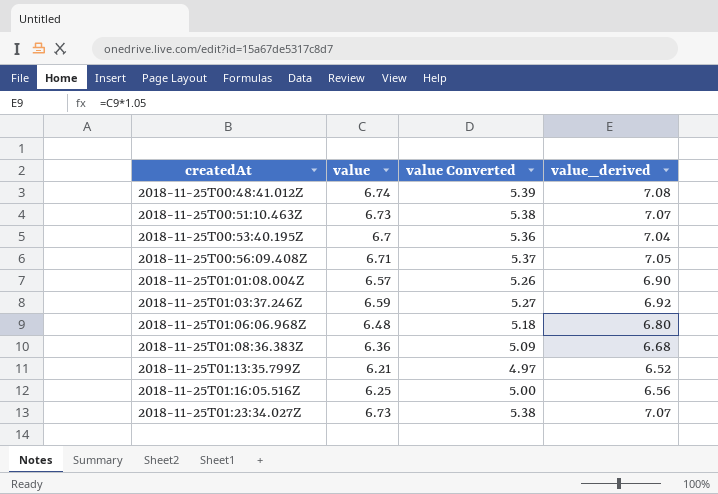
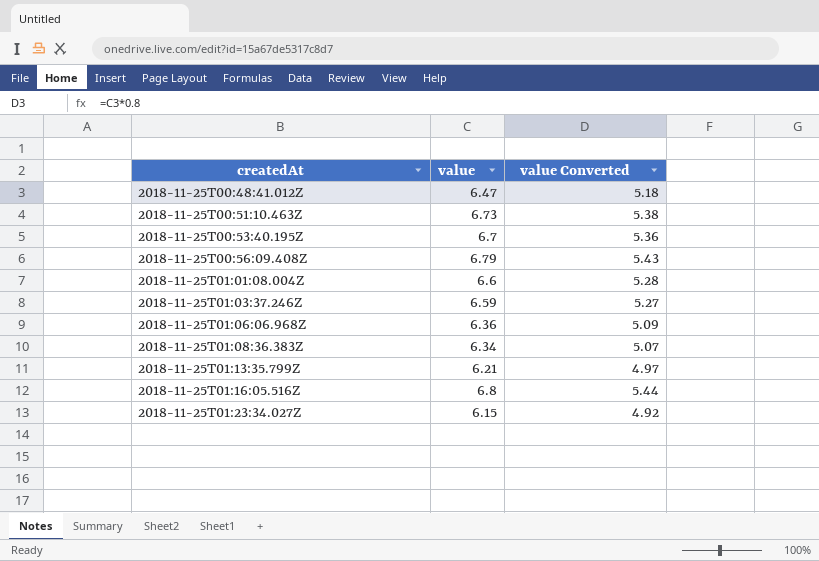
column value_derived | formula: [value] * 1.05 -> none
2018-11-25T00:48:41.012Z | value: 6.74 -> 6.47
2018-11-25T00:48:41.012Z | value Converted: 5.39 -> 5.18
2018-11-25T00:56:09.408Z | value: 6.71 -> 6.79
2018-11-25T00:56:09.408Z | value Converted: 5.37 -> 5.43
2018-11-25T01:01:08.004Z | value: 6.57 -> 6.6
2018-11-25T01:01:08.004Z | value Converted: 5.26 -> 5.28
2018-11-25T01:06:06.968Z | value: 6.48 -> 6.36
2018-11-25T01:06:06.968Z | value Converted: 5.18 -> 5.09
2018-11-25T01:08:36.383Z | value: 6.36 -> 6.34
2018-11-25T01:08:36.383Z | value Converted: 5.09 -> 5.07
2018-11-25T01:16:05.516Z | value: 6.25 -> 6.8
2018-11-25T01:16:05.516Z | value Converted: 5.00 -> 5.44
2018-11-25T01:23:34.027Z | value: 6.73 -> 6.15
2018-11-25T01:23:34.027Z | value Converted: 5.38 -> 4.92

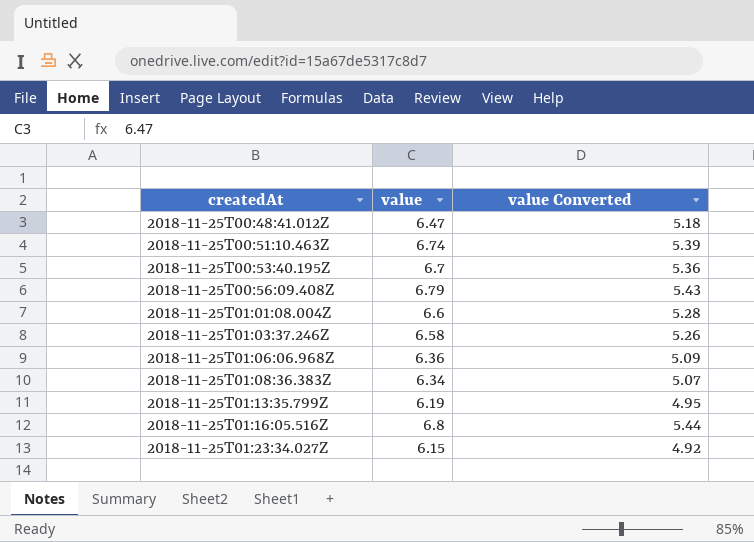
2018-11-25T00:51:10.463Z | value: 6.73 -> 6.74
2018-11-25T00:51:10.463Z | value Converted: 5.38 -> 5.39
2018-11-25T01:03:37.246Z | value: 6.59 -> 6.58
2018-11-25T01:03:37.246Z | value Converted: 5.27 -> 5.26
2018-11-25T01:13:35.799Z | value: 6.21 -> 6.19
2018-11-25T01:13:35.799Z | value Converted: 4.97 -> 4.95

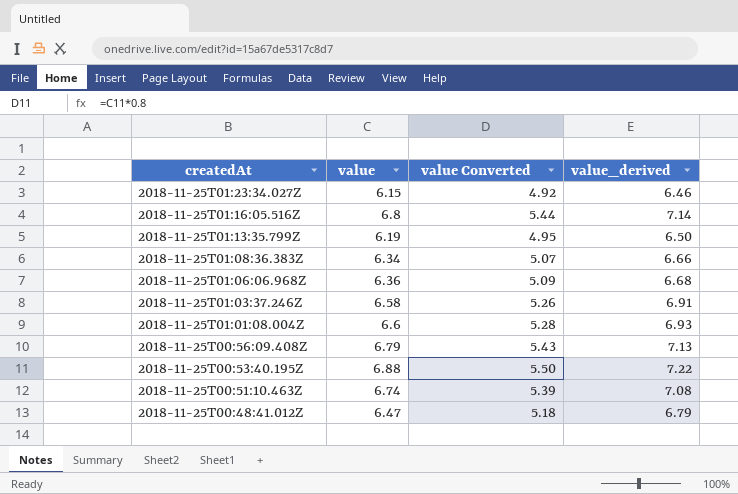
row order: createdAt ascending -> createdAt descending
column value_derived | formula: none -> [value] * 1.05
2018-11-25T00:53:40.195Z | value: 6.7 -> 6.88
2018-11-25T00:53:40.195Z | value Converted: 5.36 -> 5.50

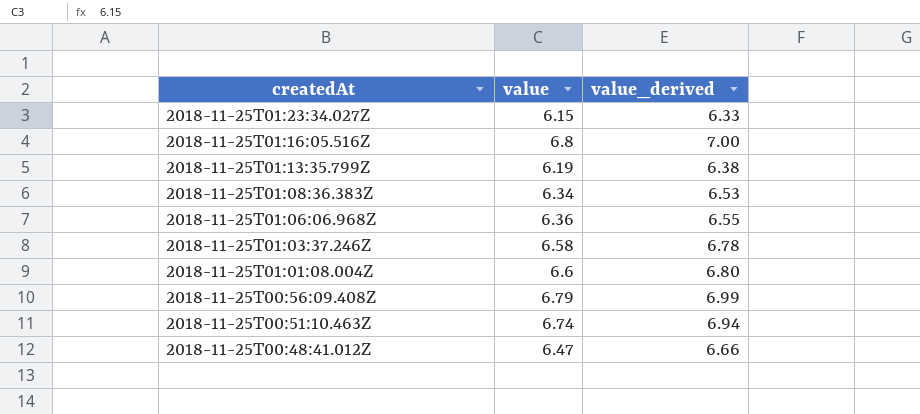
column value Converted | formula: [value] * 0.8 -> none
column value_derived | formula: [value] * 1.05 -> [value] * 1.03
row 2018-11-25T00:53:40.195Z: 6.88 | 5.50 | 7.22 -> none

